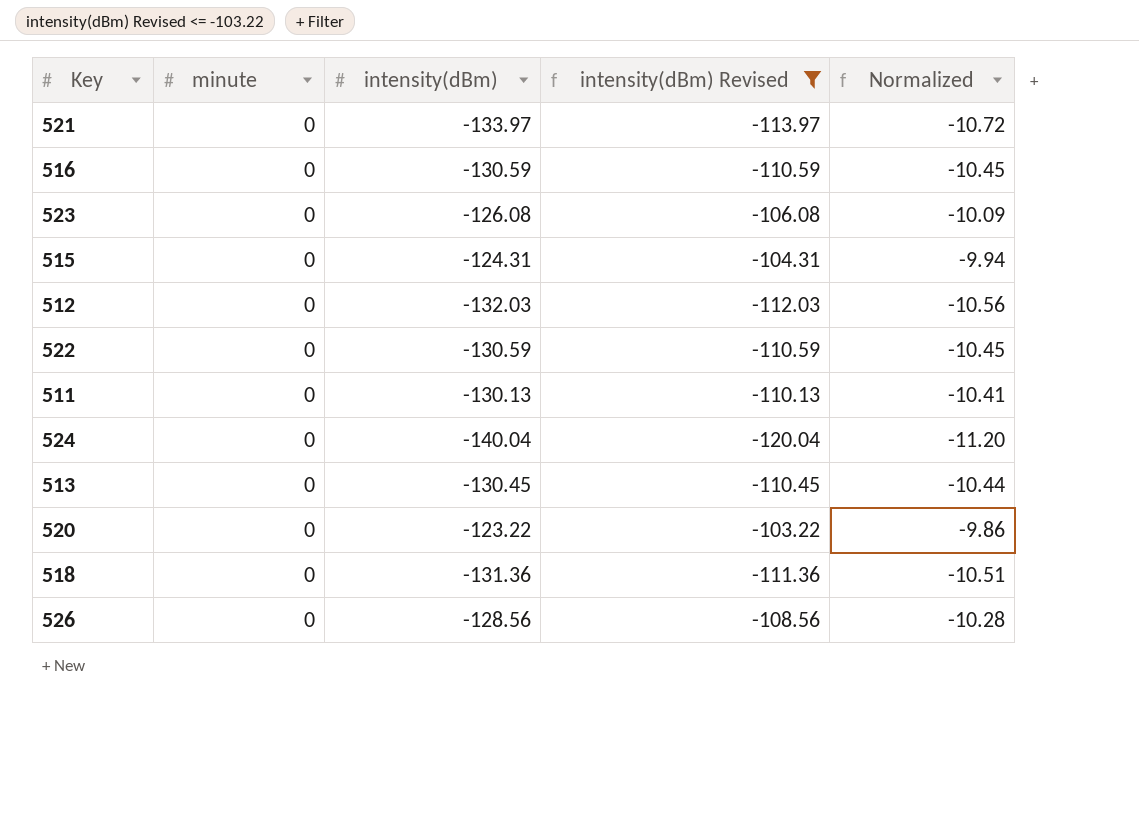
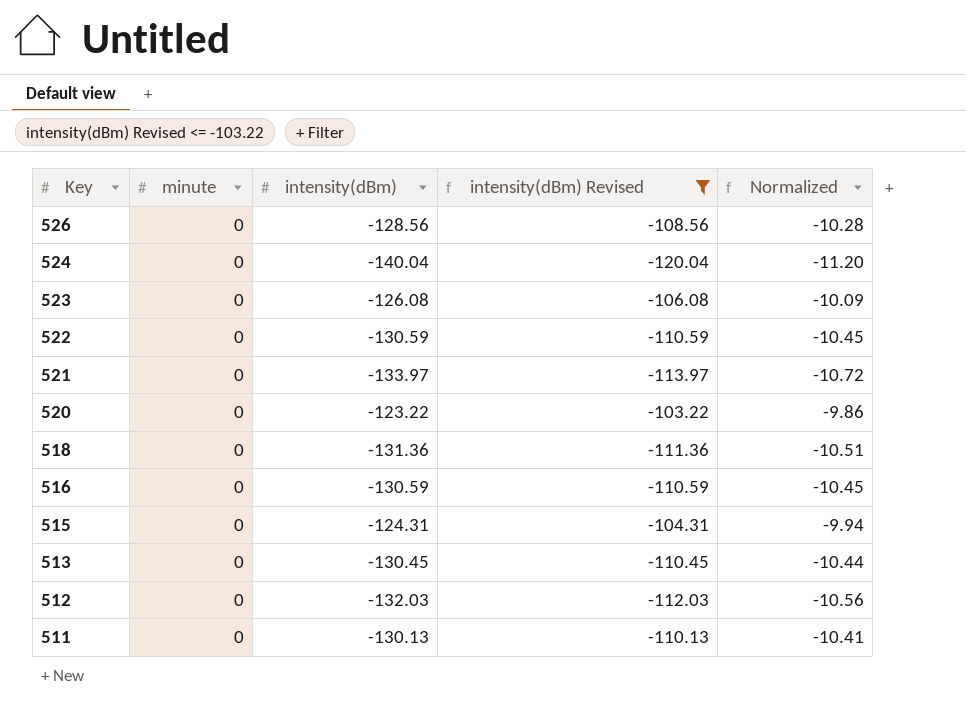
row order: none -> Key descending

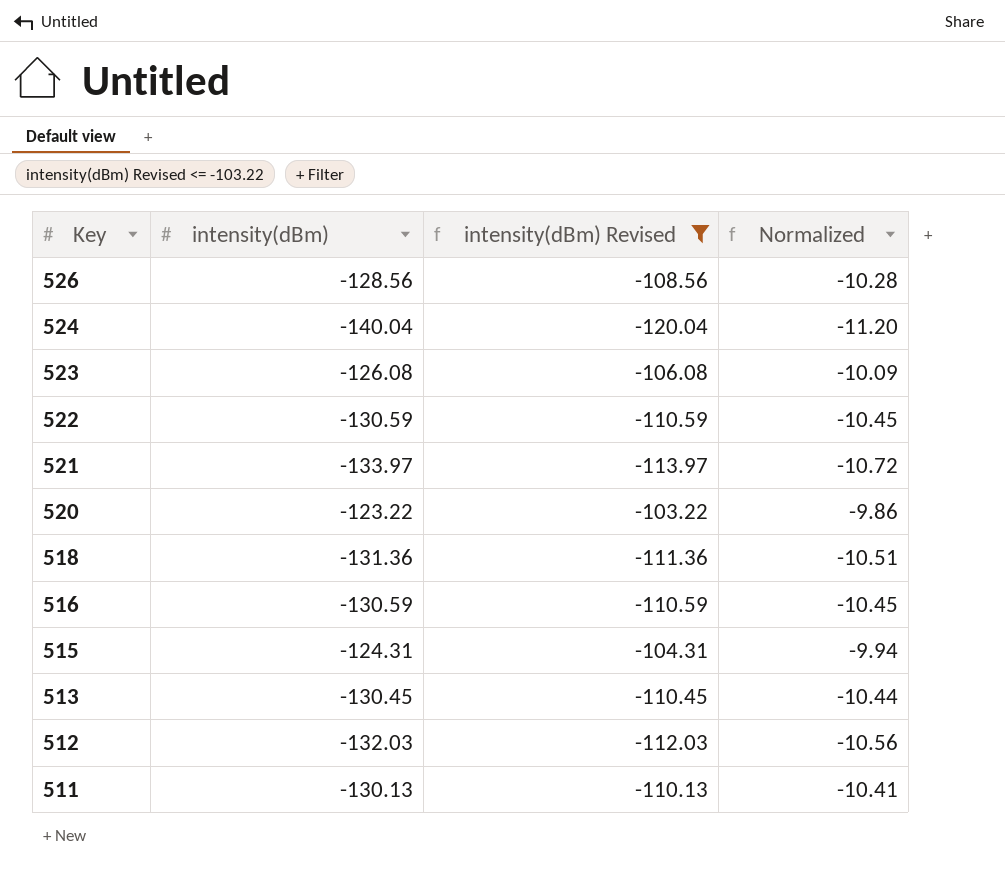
column minute | position: 2 -> none

